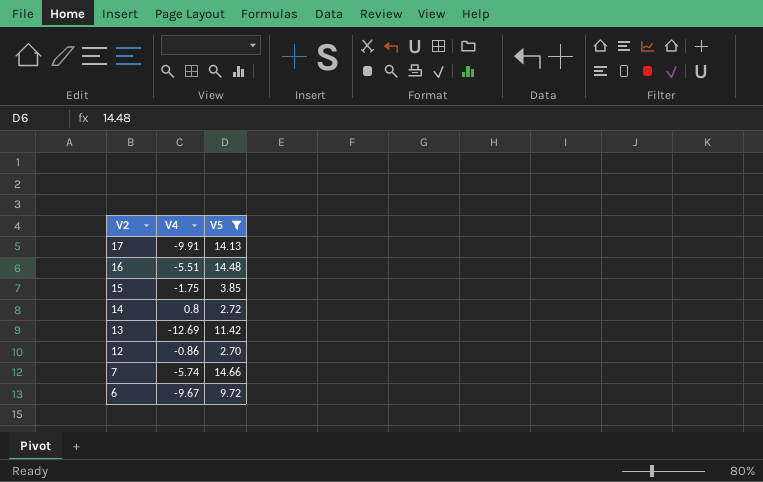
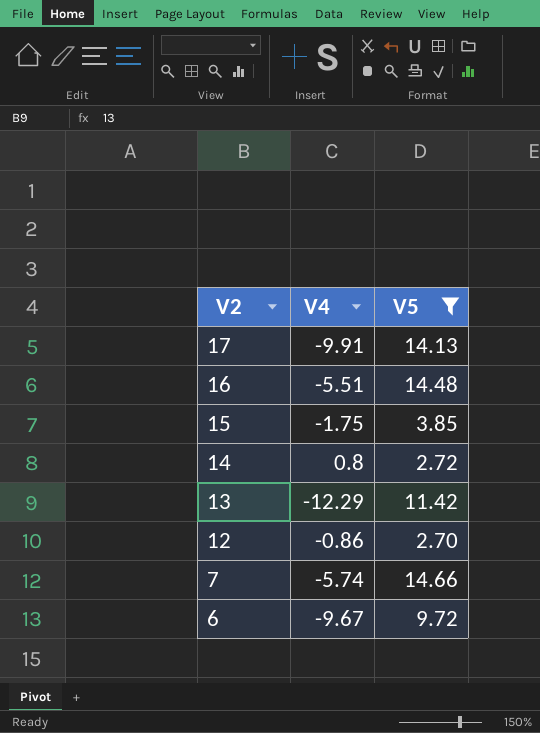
13 | V4: -12.69 -> -12.29

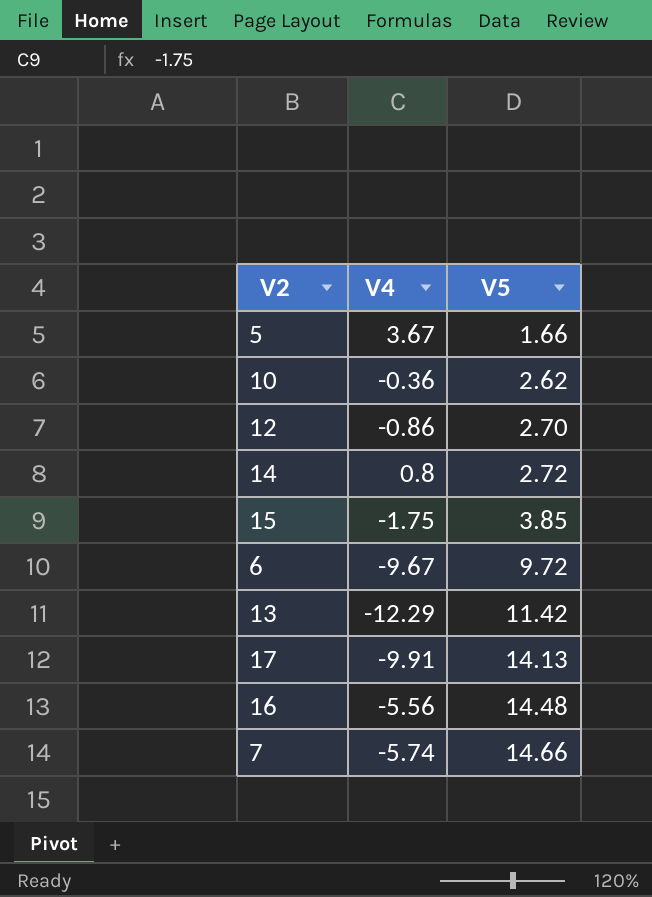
filter: V5 >= 2.70 -> none
row order: V2 descending -> V5 ascending
16 | V4: -5.51 -> -5.56

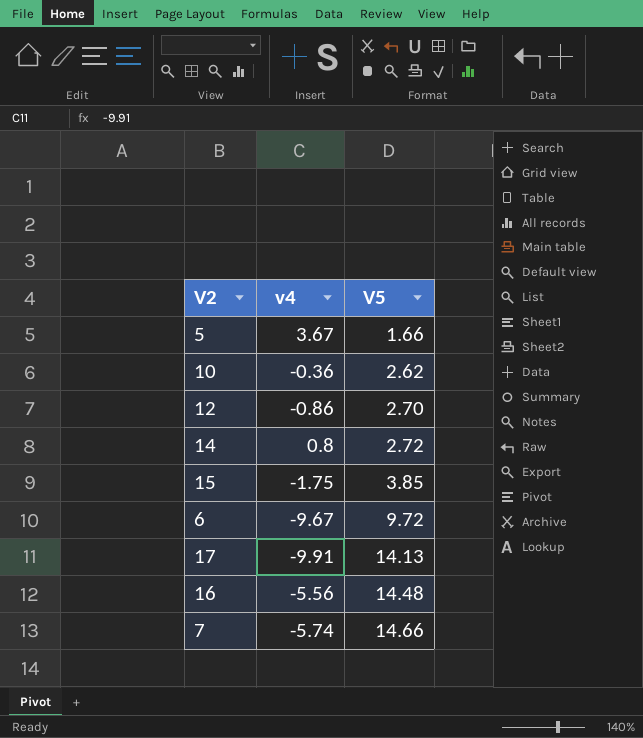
column name: V4 -> v4
row 13: -12.29 | 11.42 -> none

